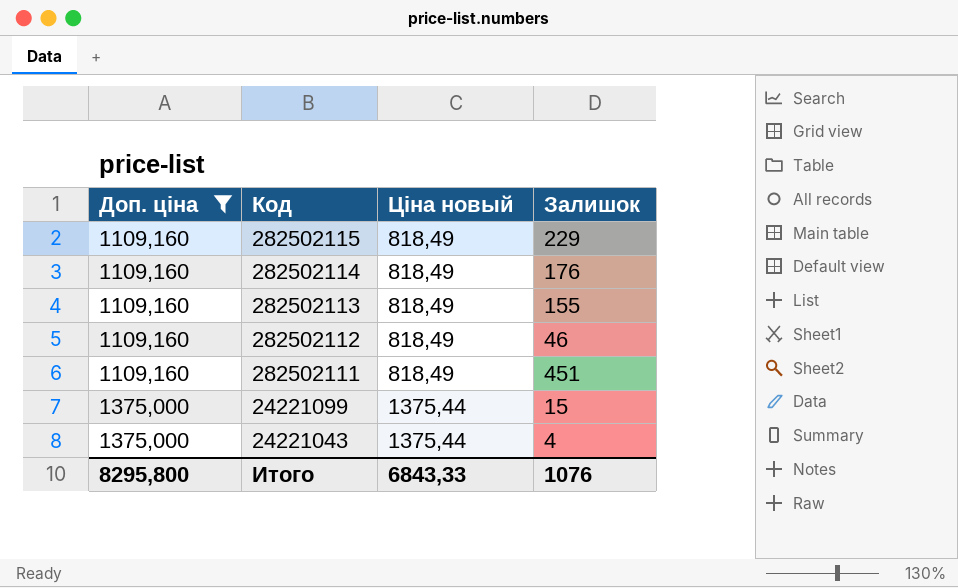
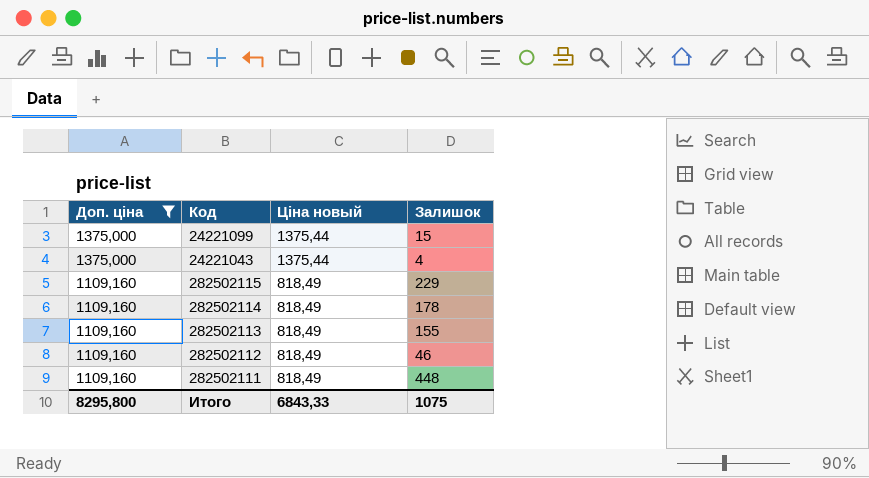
row order: Доп. ціна ascending -> Доп. ціна descending
282502114 | Залишок: 176 -> 178
282502111 | Залишок: 451 -> 448
Итого | Залишок: 1076 -> 1075

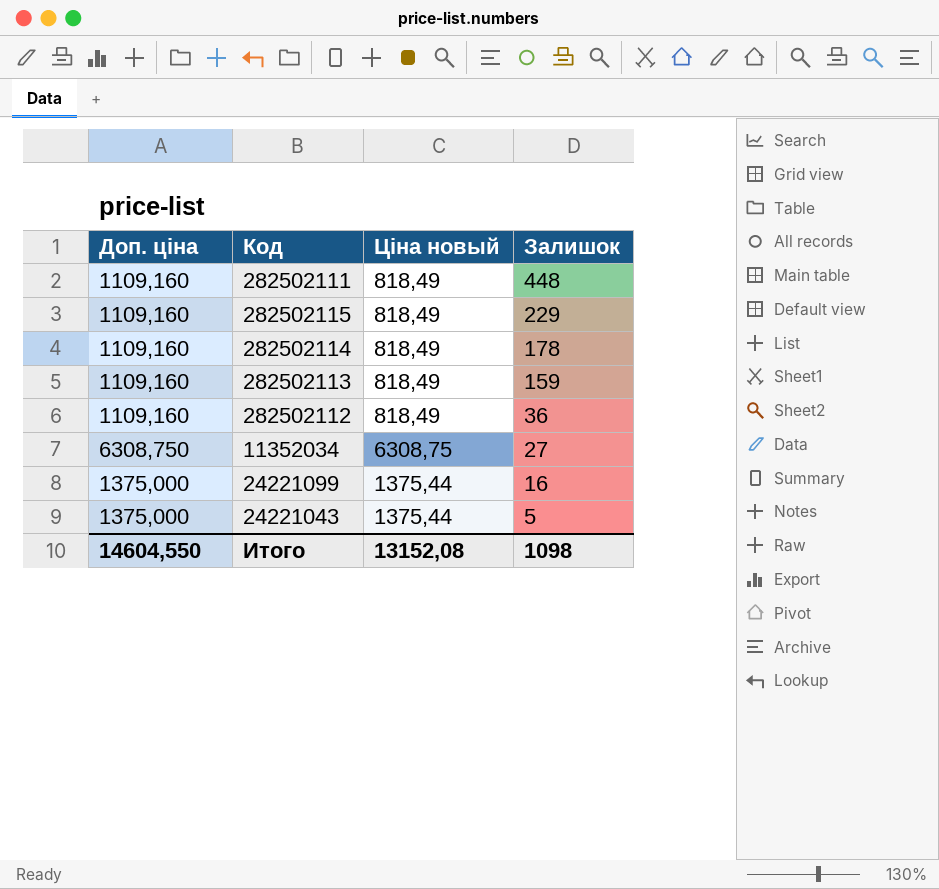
filter: Доп. ціна != 6308,750 -> none
row order: Доп. ціна descending -> Залишок descending
282502113 | Залишок: 155 -> 159
282502112 | Залишок: 46 -> 36
24221099 | Залишок: 15 -> 16
24221043 | Залишок: 4 -> 5
Итого | Доп. ціна: 8295,800 -> 14604,550
Итого | Ціна новый: 6843,33 -> 13152,08
Итого | Залишок: 1075 -> 1098

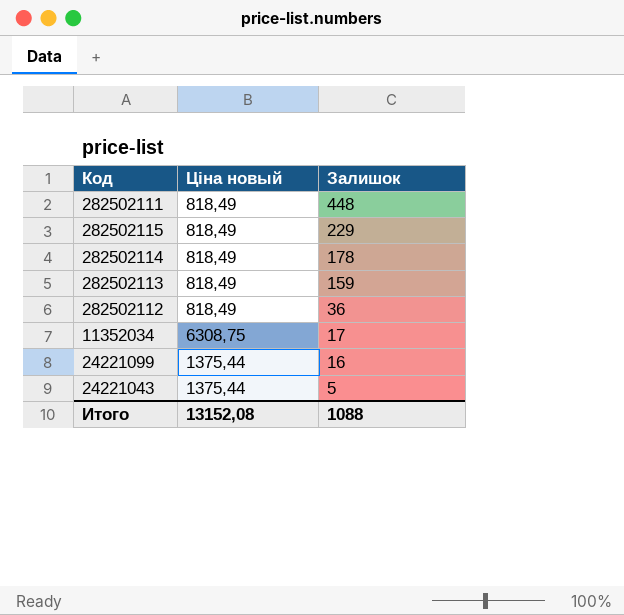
column Доп. ціна | position: 1 -> none
11352034 | Залишок: 27 -> 17
Итого | Залишок: 1098 -> 1088

